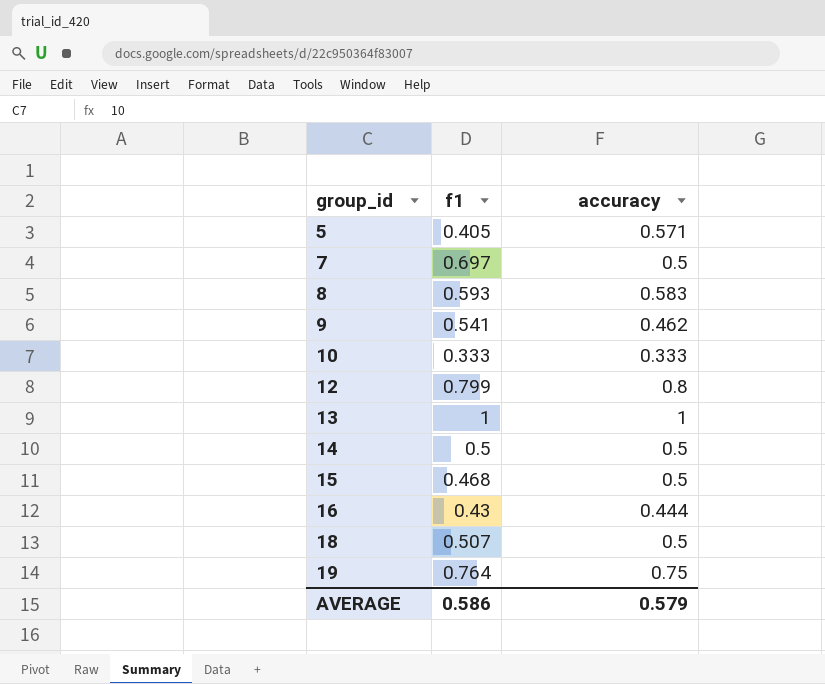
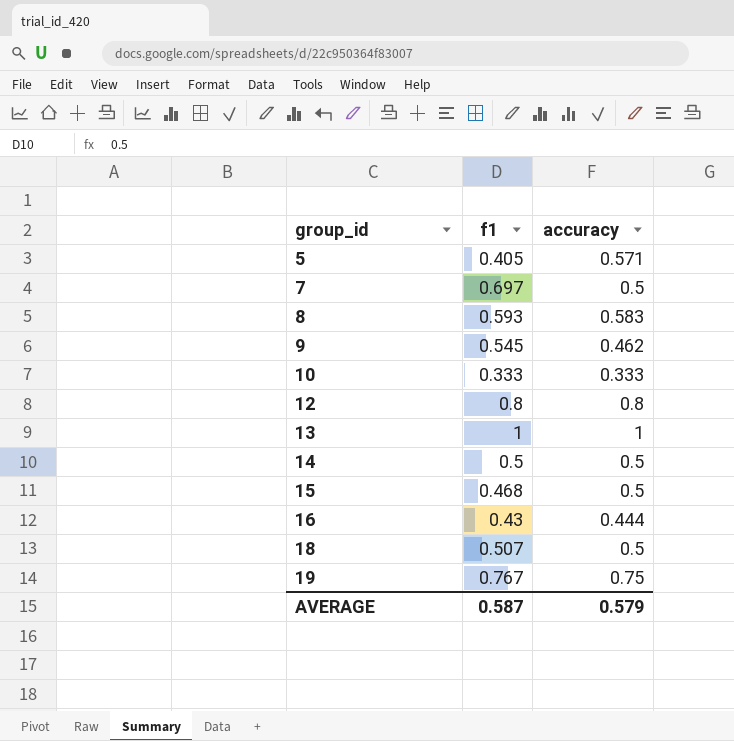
9 | f1: 0.541 -> 0.545
12 | f1: 0.799 -> 0.8
19 | f1: 0.764 -> 0.767
AVERAGE | f1: 0.586 -> 0.587

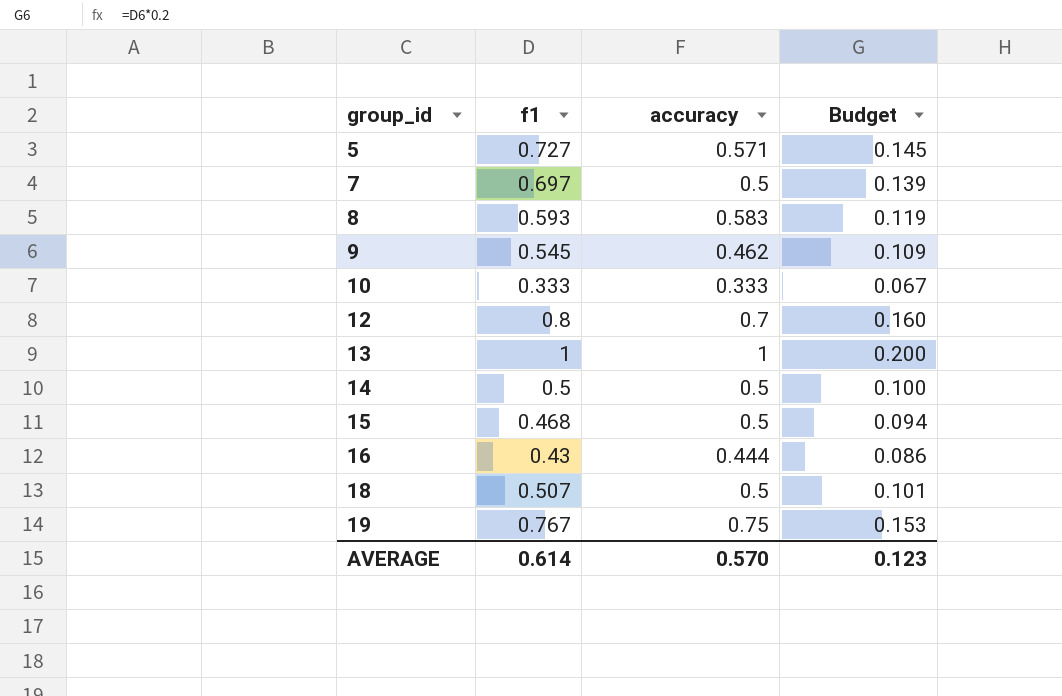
column Budget | formula: none -> [f1] * 0.2
5 | f1: 0.405 -> 0.727
12 | accuracy: 0.8 -> 0.7
AVERAGE | f1: 0.587 -> 0.614
AVERAGE | accuracy: 0.579 -> 0.570

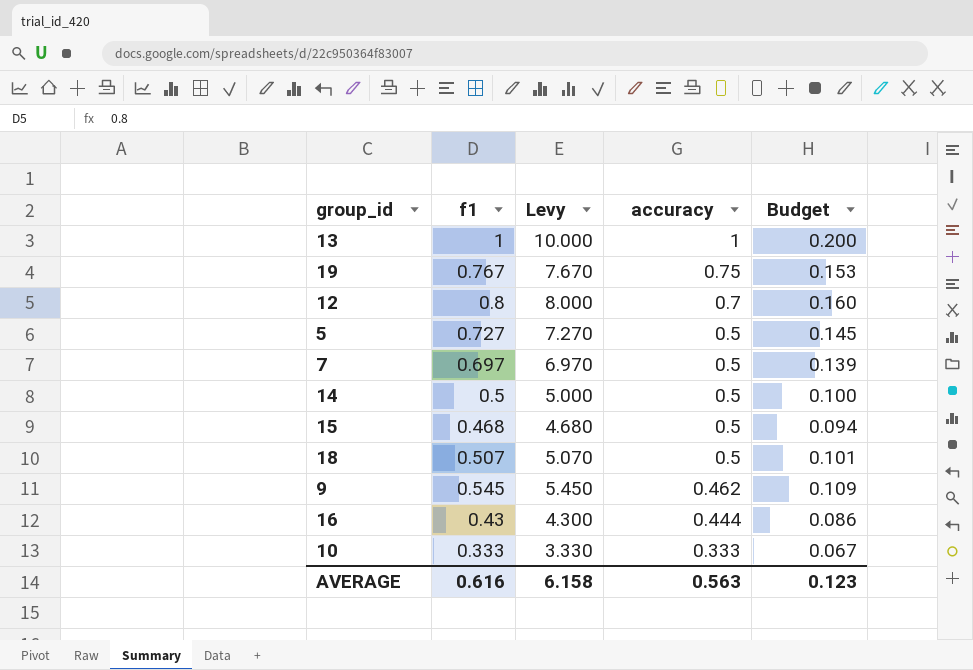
row order: group_id ascending -> accuracy descending
column Levy | formula: none -> [f1] * 10
row 8: 0.593 | 0.583 | 0.119 -> none
5 | accuracy: 0.571 -> 0.5
AVERAGE | f1: 0.614 -> 0.616
AVERAGE | accuracy: 0.570 -> 0.563

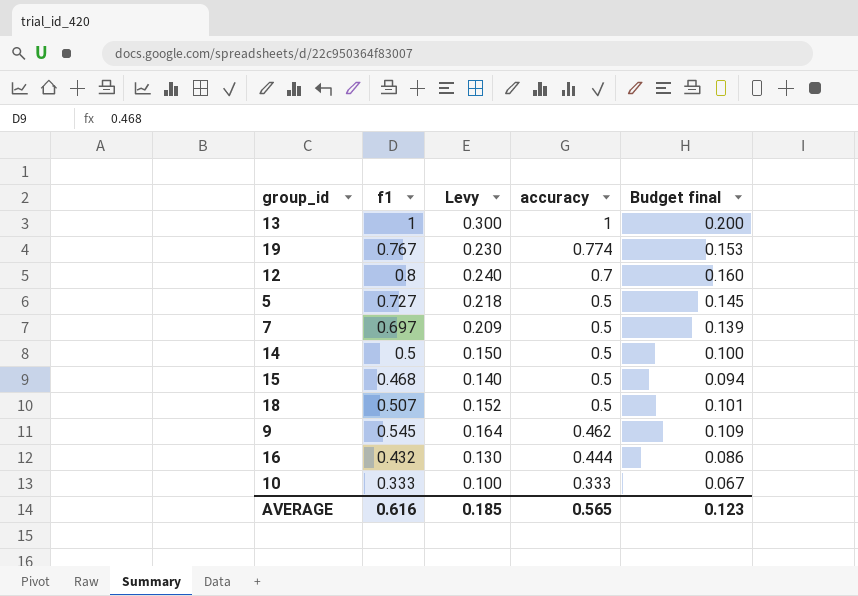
column Levy | formula: [f1] * 10 -> [f1] * 0.3
column name: Budget -> Budget final
19 | accuracy: 0.75 -> 0.774
16 | f1: 0.43 -> 0.432
AVERAGE | Levy: 6.158 -> 0.185
AVERAGE | accuracy: 0.563 -> 0.565

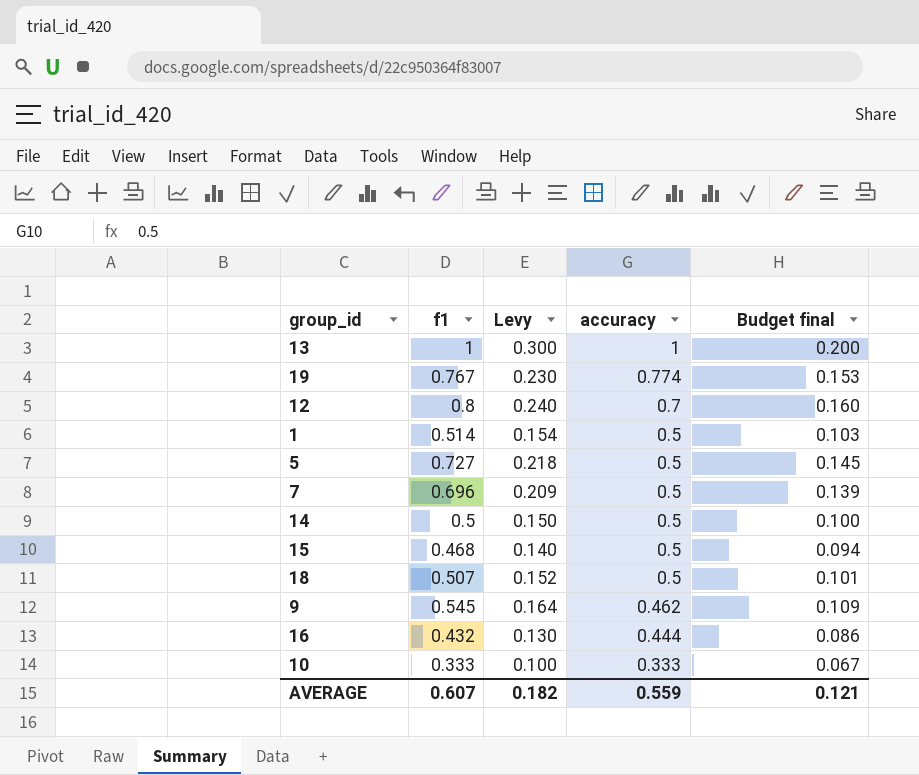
row 1: none -> 0.514 | 0.154 | 0.5 | 0.103
7 | f1: 0.697 -> 0.696
AVERAGE | f1: 0.616 -> 0.607
AVERAGE | Levy: 0.185 -> 0.182
AVERAGE | accuracy: 0.565 -> 0.559
AVERAGE | Budget final: 0.123 -> 0.121

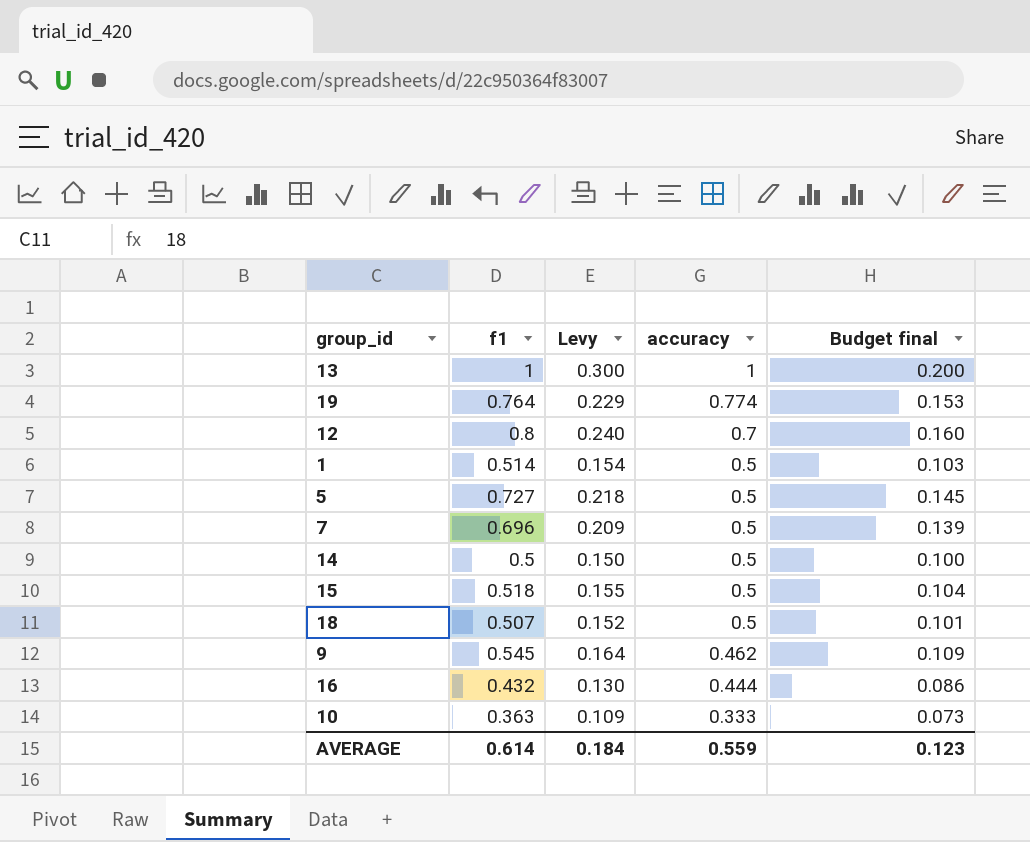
19 | f1: 0.767 -> 0.764
19 | Levy: 0.230 -> 0.229
15 | f1: 0.468 -> 0.518
15 | Levy: 0.140 -> 0.155
15 | Budget final: 0.094 -> 0.104
10 | f1: 0.333 -> 0.363
10 | Levy: 0.100 -> 0.109
10 | Budget final: 0.067 -> 0.073
AVERAGE | f1: 0.607 -> 0.614
AVERAGE | Levy: 0.182 -> 0.184
AVERAGE | Budget final: 0.121 -> 0.123

